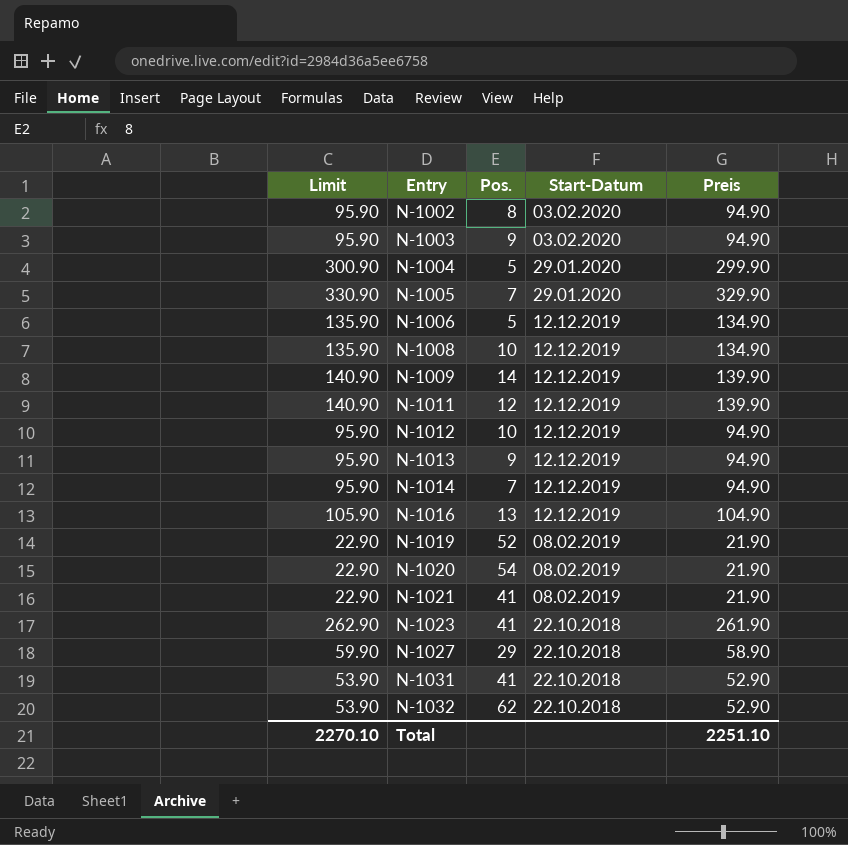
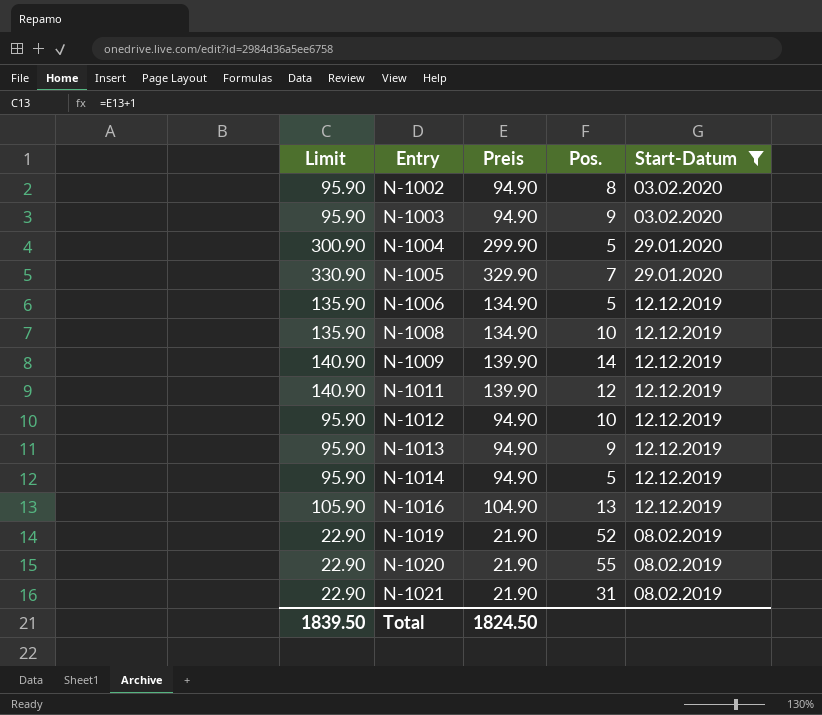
filter: none -> Start-Datum != 22.10.2018
column Preis | position: 5 -> 3
N-1014 | Pos.: 7 -> 5
N-1020 | Pos.: 54 -> 55
N-1021 | Pos.: 41 -> 31
Total | Limit: 2270.10 -> 1839.50
Total | Preis: 2251.10 -> 1824.50

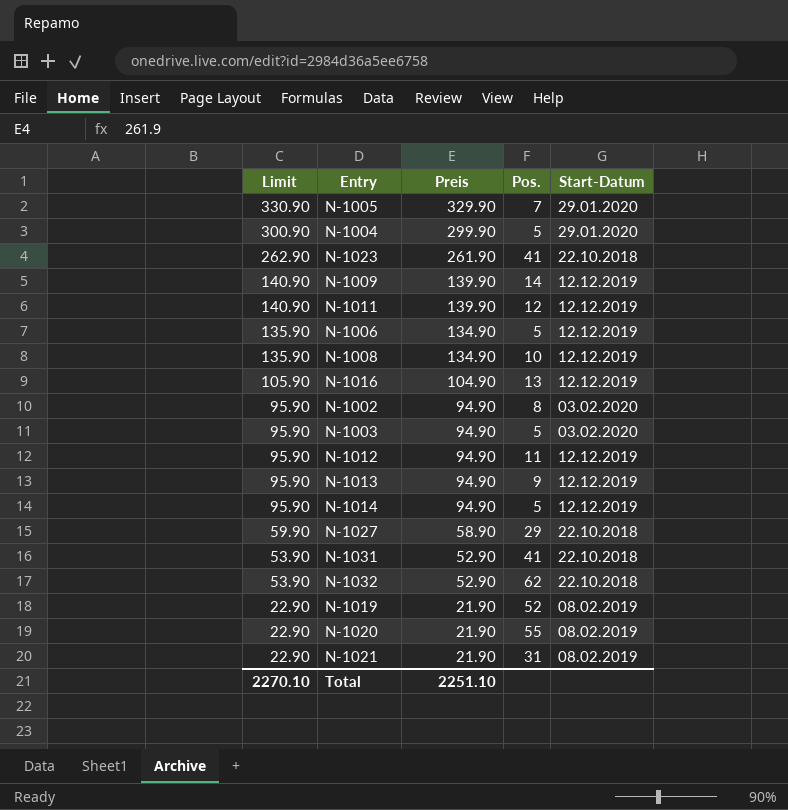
filter: Start-Datum != 22.10.2018 -> none
row order: Entry ascending -> Limit descending
N-1003 | Pos.: 9 -> 5
N-1012 | Pos.: 10 -> 11
Total | Limit: 1839.50 -> 2270.10
Total | Preis: 1824.50 -> 2251.10

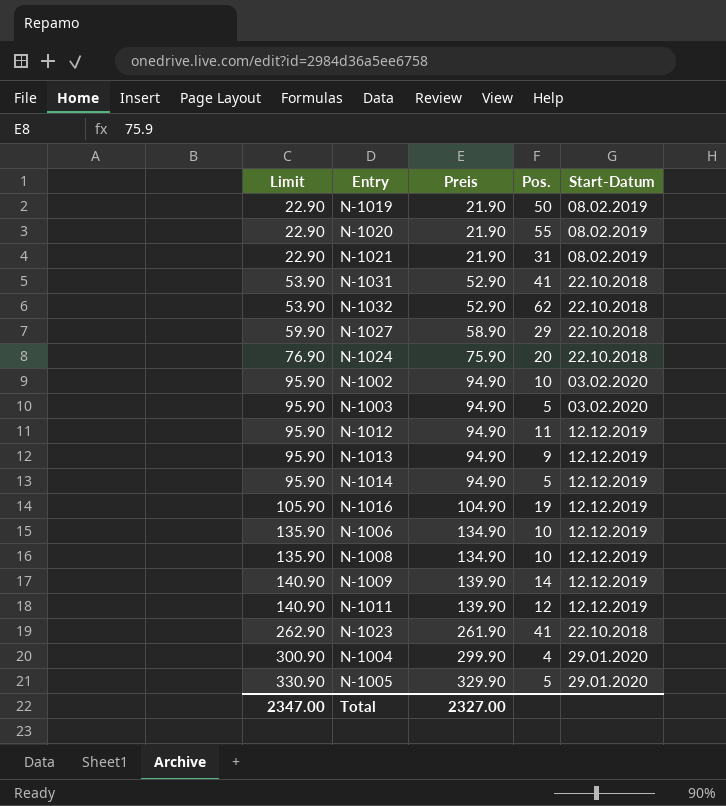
row order: Limit descending -> Limit ascending
N-1019 | Pos.: 52 -> 50
row N-1024: none -> 76.90 | 75.90 | 20 | 22.10.2018
N-1002 | Pos.: 8 -> 10
N-1016 | Pos.: 13 -> 19
N-1006 | Pos.: 5 -> 10
N-1004 | Pos.: 5 -> 4
N-1005 | Pos.: 7 -> 5
Total | Limit: 2270.10 -> 2347.00
Total | Preis: 2251.10 -> 2327.00

